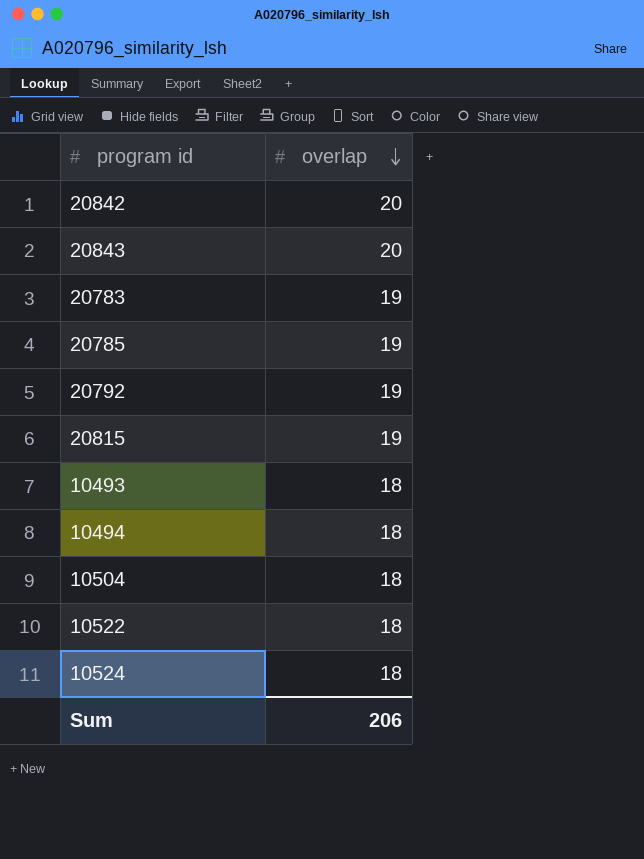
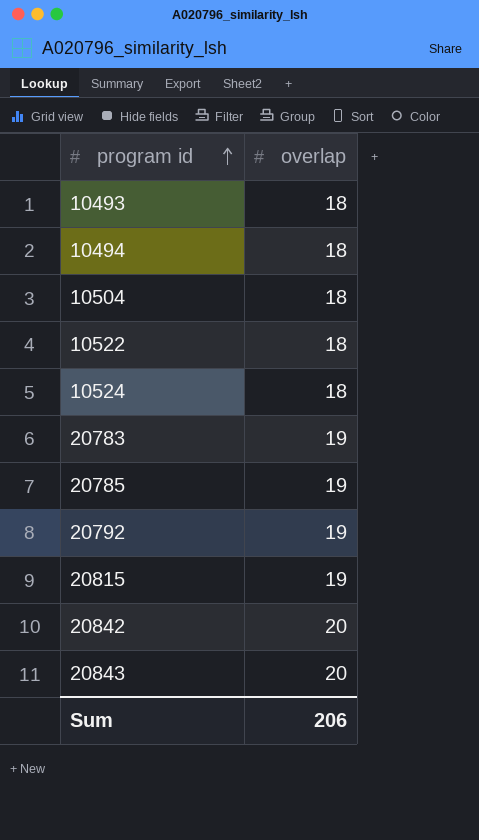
row order: overlap descending -> program id ascending

